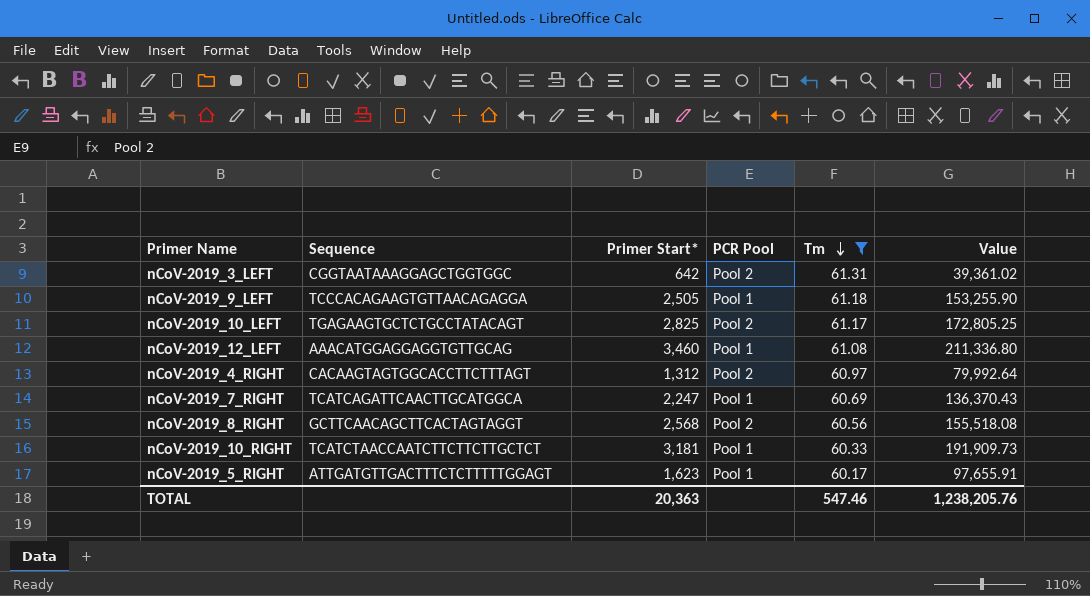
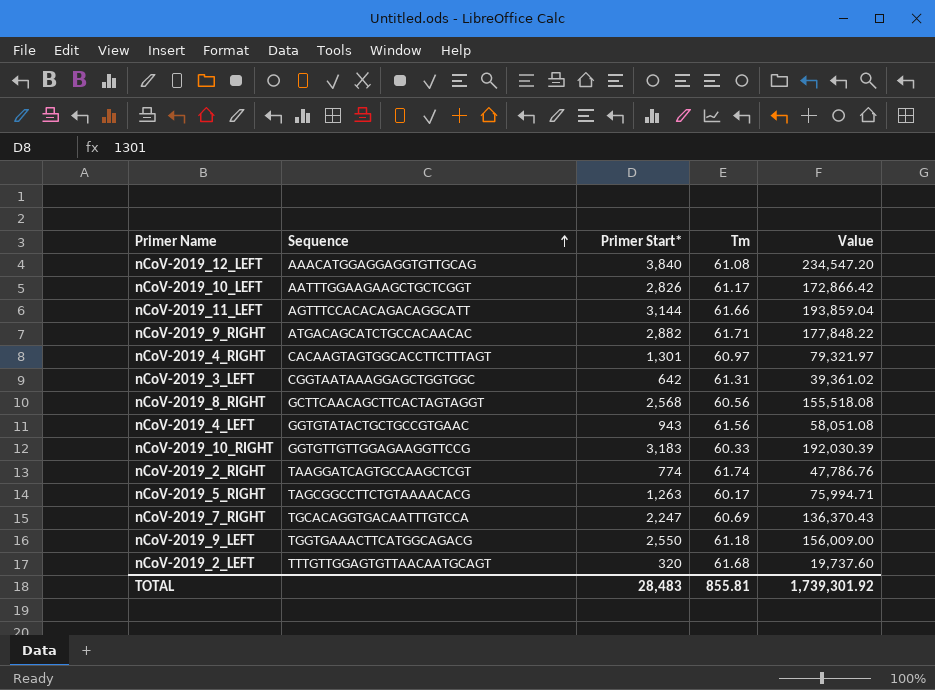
filter: Tm <= 61.31 -> none
row order: Tm descending -> Sequence ascending
column PCR Pool | position: 4 -> none
nCoV-2019_12_LEFT | Primer Start*: 3,460 -> 3,840
nCoV-2019_12_LEFT | Value: 211,336.80 -> 234,547.20
nCoV-2019_10_LEFT | Sequence: TGAGAAGTGCTCTGCCTATACAGT -> AATTTGGAAGAAGCTGCTCGGT
nCoV-2019_10_LEFT | Primer Start*: 2,825 -> 2,826
nCoV-2019_10_LEFT | Value: 172,805.25 -> 172,866.42
nCoV-2019_4_RIGHT | Primer Start*: 1,312 -> 1,301
nCoV-2019_4_RIGHT | Value: 79,992.64 -> 79,321.97
nCoV-2019_10_RIGHT | Sequence: TCATCTAACCAATCTTCTTCTTGCTCT -> GGTGTTGTTGGAGAAGGTTCCG
nCoV-2019_10_RIGHT | Primer Start*: 3,181 -> 3,183
nCoV-2019_10_RIGHT | Value: 191,909.73 -> 192,030.39
nCoV-2019_5_RIGHT | Sequence: ATTGATGTTGACTTTCTCTTTTTGGAGT -> TAGCGGCCTTCTGTAAAACACG
nCoV-2019_5_RIGHT | Primer Start*: 1,623 -> 1,263
nCoV-2019_5_RIGHT | Value: 97,655.91 -> 75,994.71
nCoV-2019_7_RIGHT | Sequence: TCATCAGATTCAACTTGCATGGCA -> TGCACAGGTGACAATTTGTCCA
nCoV-2019_9_LEFT | Sequence: TCCCACAGAAGTGTTAACAGAGGA -> TGGTGAAACTTCATGGCAGACG
nCoV-2019_9_LEFT | Primer Start*: 2,505 -> 2,550
nCoV-2019_9_LEFT | Value: 153,255.90 -> 156,009.00
TOTAL | Primer Start*: 20,363 -> 28,483
TOTAL | Tm: 547.46 -> 855.81
TOTAL | Value: 1,238,205.76 -> 1,739,301.92

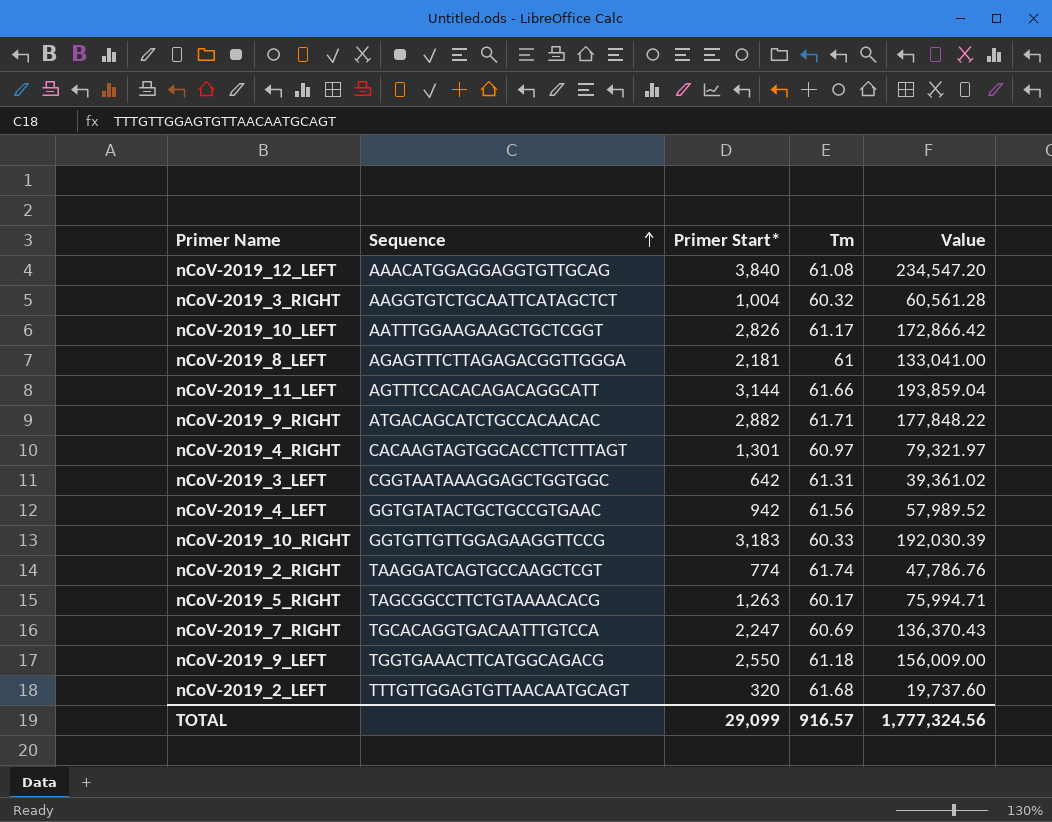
row nCoV-2019_8_RIGHT: GCTTCAACAGCTTCACTAGTAGGT | 2,568 | 60.56 | 155,518.08 -> none
row nCoV-2019_3_RIGHT: none -> AAGGTGTCTGCAATTCATAGCTCT | 1,004 | 60.32 | 60,561.28
row nCoV-2019_8_LEFT: none -> AGAGTTTCTTAGAGACGGTTGGGA | 2,181 | 61 | 133,041.00
nCoV-2019_4_LEFT | Primer Start*: 943 -> 942
nCoV-2019_4_LEFT | Value: 58,051.08 -> 57,989.52
TOTAL | Primer Start*: 28,483 -> 29,099
TOTAL | Tm: 855.81 -> 916.57
TOTAL | Value: 1,739,301.92 -> 1,777,324.56

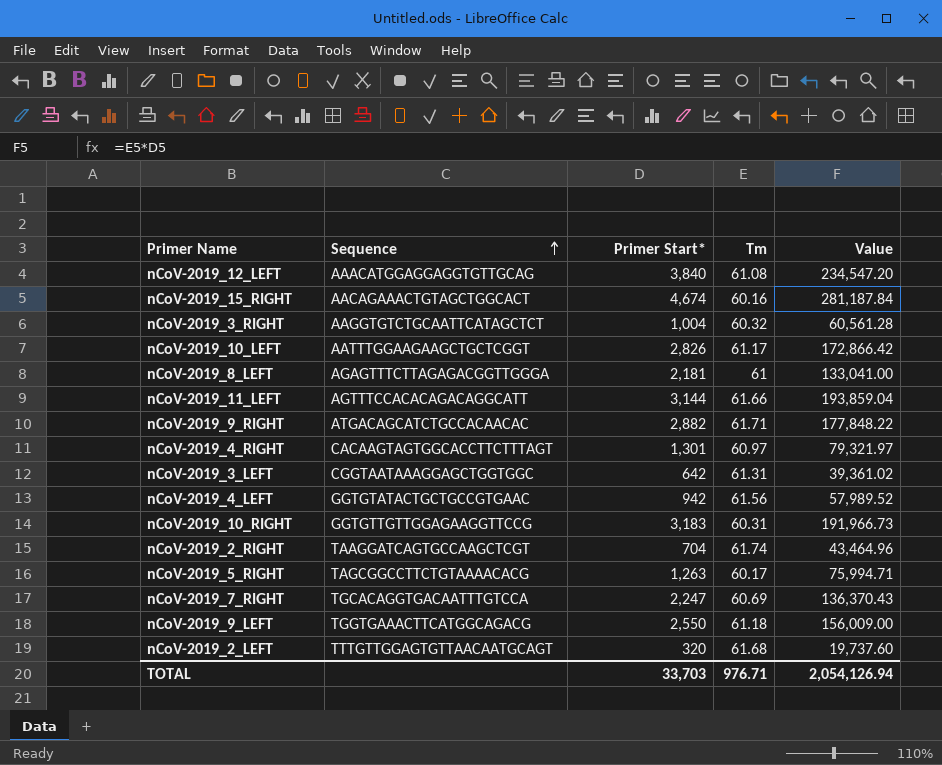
row nCoV-2019_15_RIGHT: none -> AACAGAAACTGTAGCTGGCACT | 4,674 | 60.16 | 281,187.84
nCoV-2019_10_RIGHT | Tm: 60.33 -> 60.31
nCoV-2019_10_RIGHT | Value: 192,030.39 -> 191,966.73
nCoV-2019_2_RIGHT | Primer Start*: 774 -> 704
nCoV-2019_2_RIGHT | Value: 47,786.76 -> 43,464.96
TOTAL | Primer Start*: 29,099 -> 33,703
TOTAL | Tm: 916.57 -> 976.71
TOTAL | Value: 1,777,324.56 -> 2,054,126.94

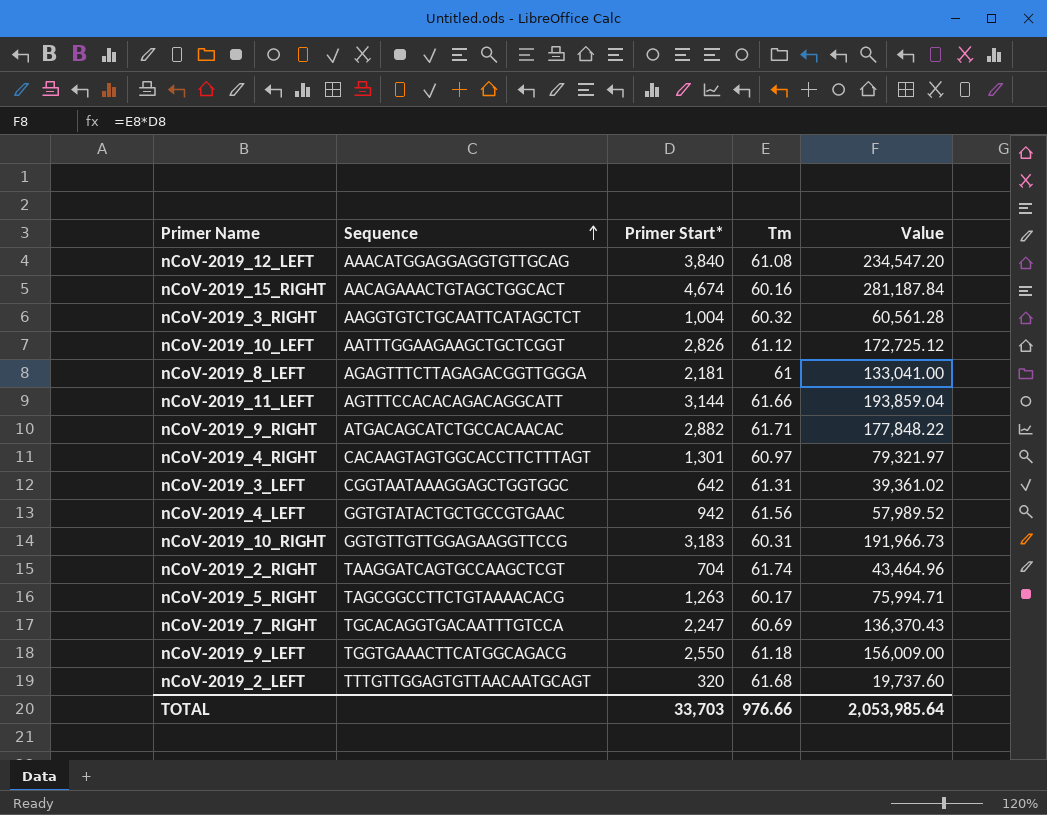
nCoV-2019_10_LEFT | Tm: 61.17 -> 61.12
nCoV-2019_10_LEFT | Value: 172,866.42 -> 172,725.12
TOTAL | Tm: 976.71 -> 976.66
TOTAL | Value: 2,054,126.94 -> 2,053,985.64

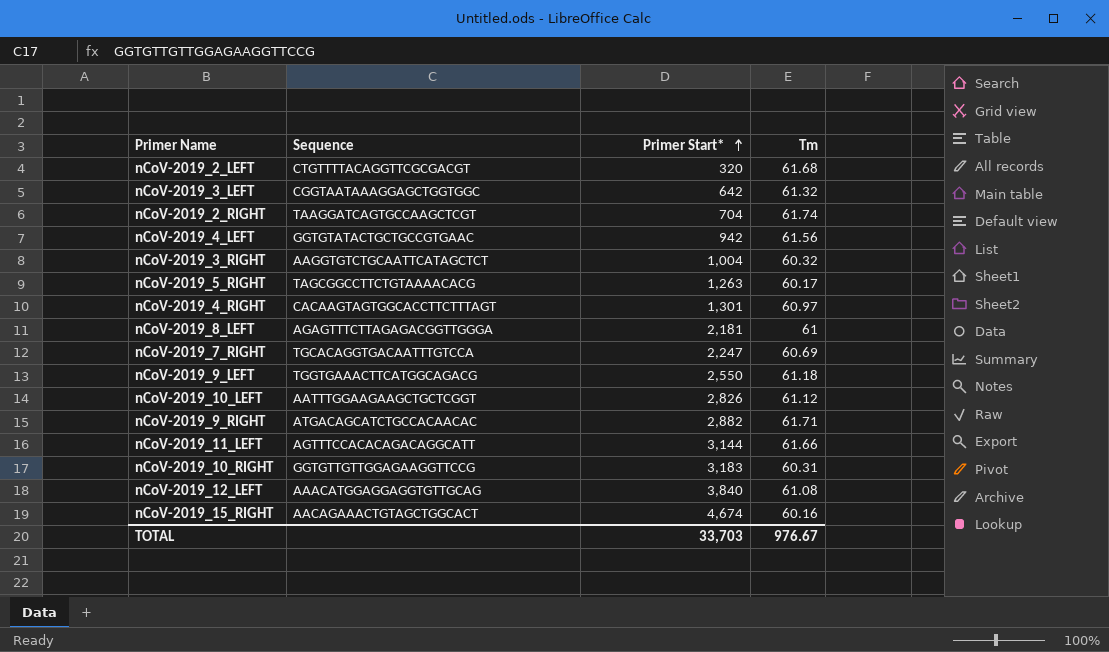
row order: Sequence ascending -> Primer Start* ascending
column Value | formula: [Primer Start*] * [Tm] -> none
nCoV-2019_2_LEFT | Sequence: TTTGTTGGAGTGTTAACAATGCAGT -> CTGTTTTACAGGTTCGCGACGT
nCoV-2019_3_LEFT | Tm: 61.31 -> 61.32
TOTAL | Tm: 976.66 -> 976.67

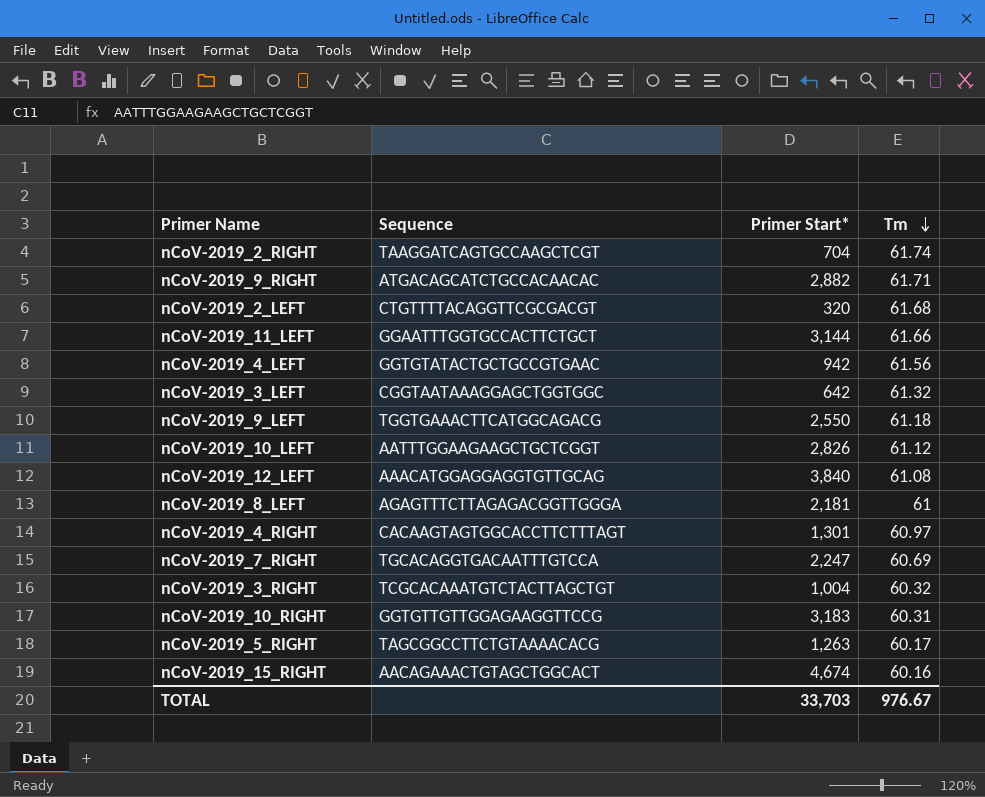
row order: Primer Start* ascending -> Tm descending
nCoV-2019_11_LEFT | Sequence: AGTTTCCACACAGACAGGCATT -> GGAATTTGGTGCCACTTCTGCT
nCoV-2019_3_RIGHT | Sequence: AAGGTGTCTGCAATTCATAGCTCT -> TCGCACAAATGTCTACTTAGCTGT

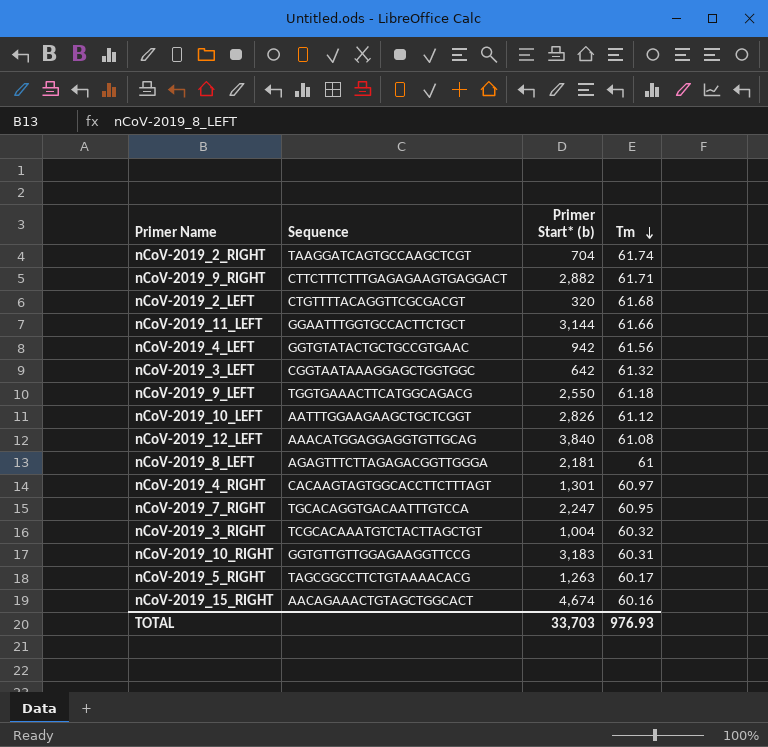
column name: Primer Start* -> Primer Start* (b)
nCoV-2019_9_RIGHT | Sequence: ATGACAGCATCTGCCACAACAC -> CTTCTTTCTTTGAGAGAAGTGAGGACT
nCoV-2019_7_RIGHT | Tm: 60.69 -> 60.95
TOTAL | Tm: 976.67 -> 976.93

